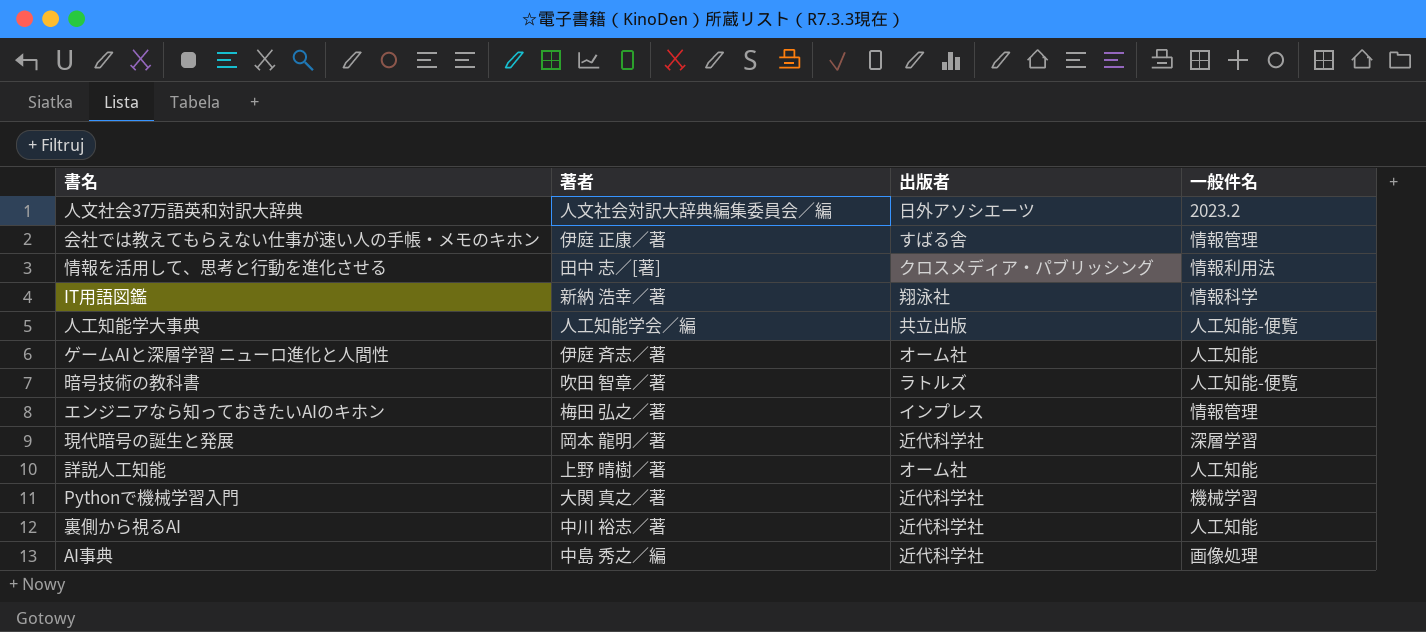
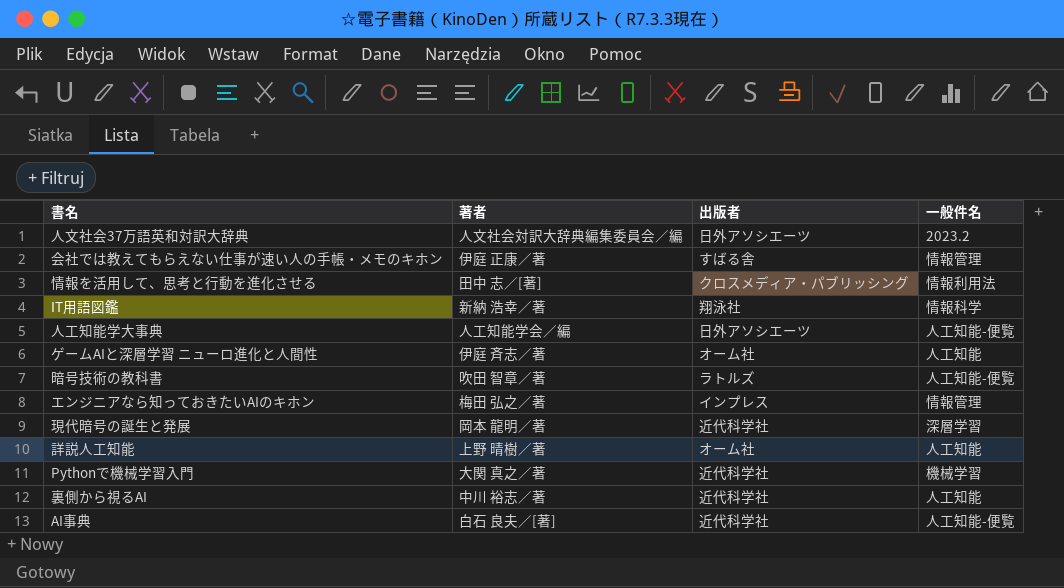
人工知能学大事典 | 出版者: 共立出版 -> 日外アソシエーツ
AI事典 | 著者: 中島 秀之／編 -> 白石 良夫／[著]
AI事典 | 一般件名: 画像処理 -> 人工知能-便覧

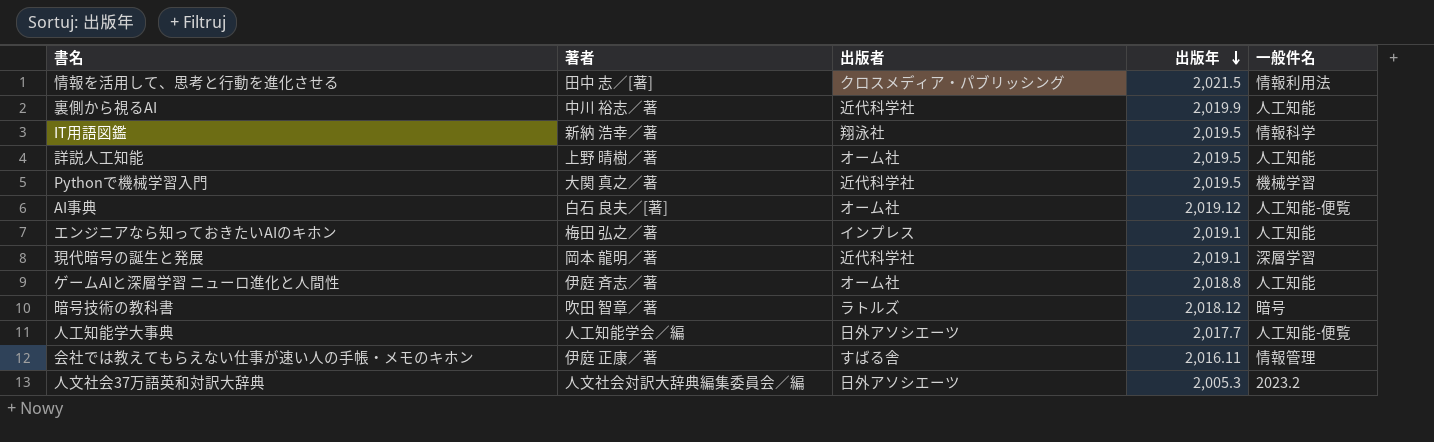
row order: none -> 出版年 descending
column 出版年 | position: none -> 4
AI事典 | 出版者: 近代科学社 -> オーム社
エンジニアなら知っておきたいAIのキホン | 一般件名: 情報管理 -> 人工知能
暗号技術の教科書 | 一般件名: 人工知能-便覧 -> 暗号

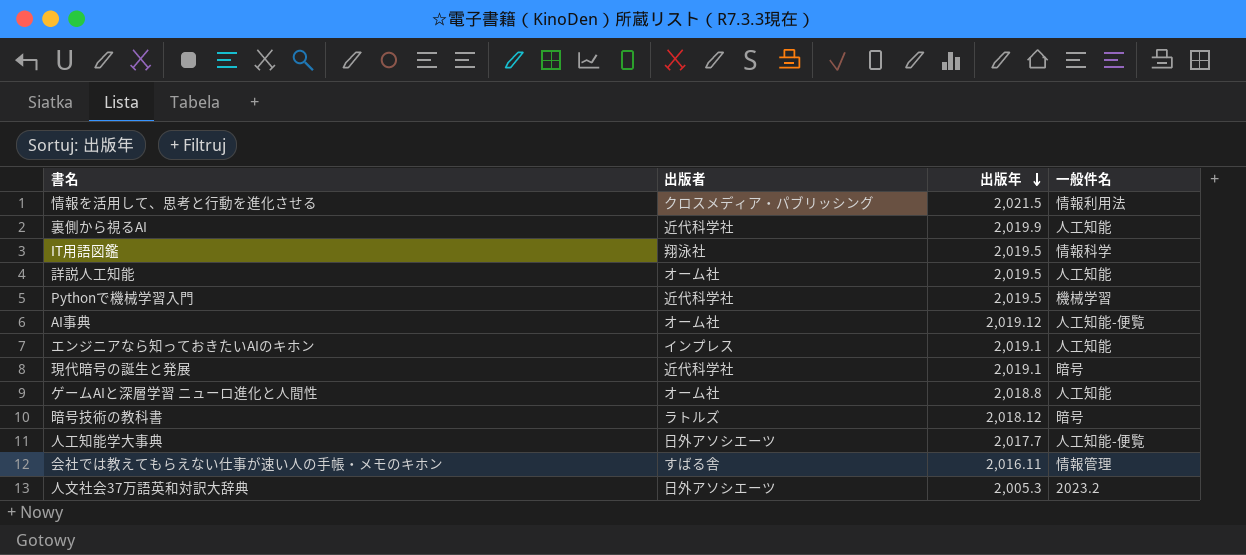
column 著者 | position: 2 -> none
現代暗号の誕生と発展 | 一般件名: 深層学習 -> 暗号

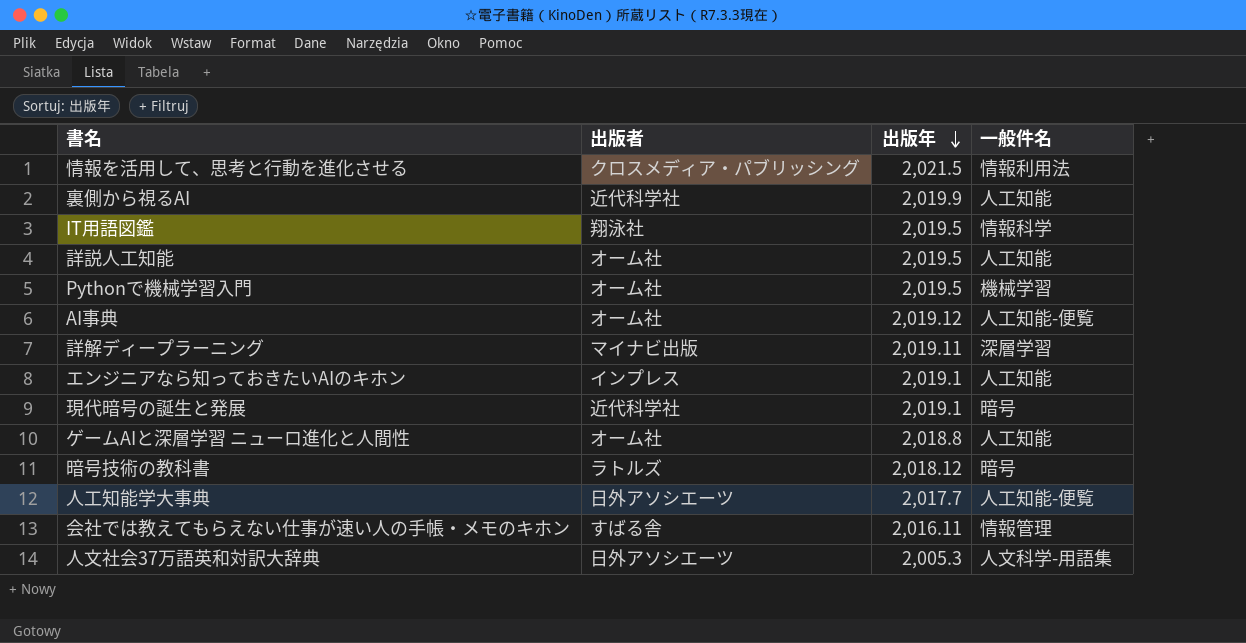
Pythonで機械学習入門 | 出版者: 近代科学社 -> オーム社
row 詳解ディープラーニング: none -> マイナビ出版 | 2,019.11 | 深層学習
人文社会37万語英和対訳大辞典 | 一般件名: 2023.2 -> 人文科学-用語集

